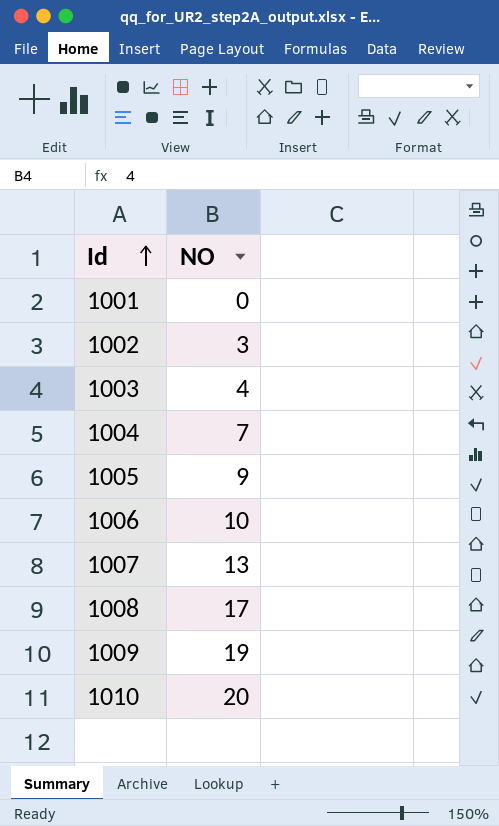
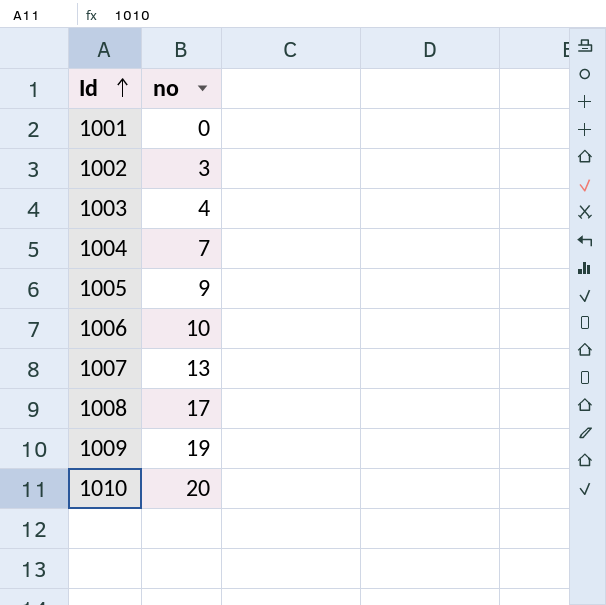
column name: NO -> no

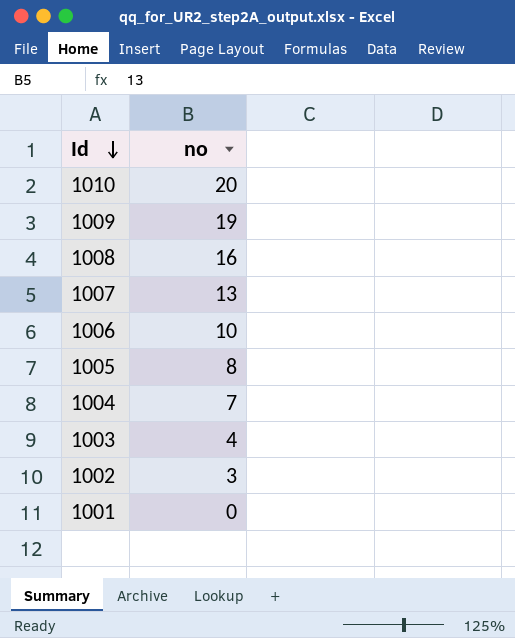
row order: Id ascending -> Id descending
1008 | no: 17 -> 16
1005 | no: 9 -> 8

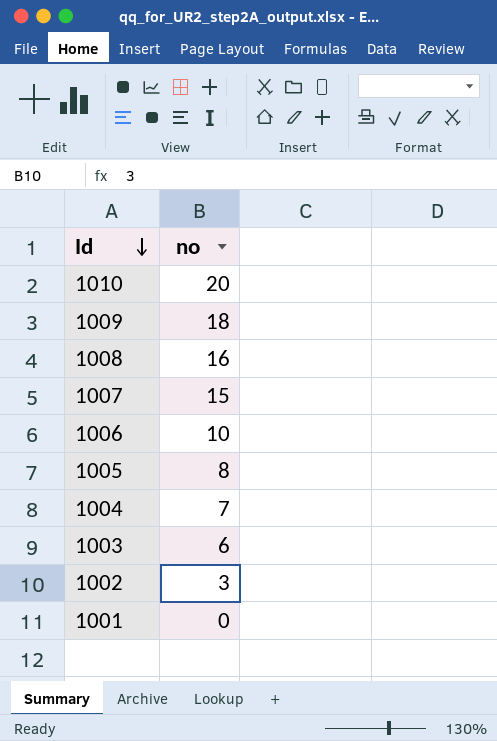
1009 | no: 19 -> 18
1007 | no: 13 -> 15
1003 | no: 4 -> 6

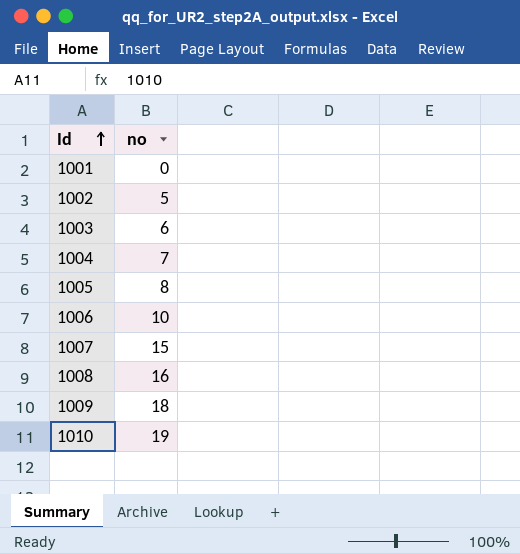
row order: Id descending -> Id ascending
1002 | no: 3 -> 5
1010 | no: 20 -> 19

